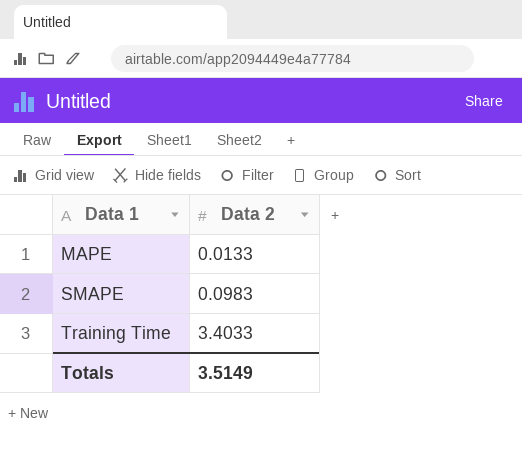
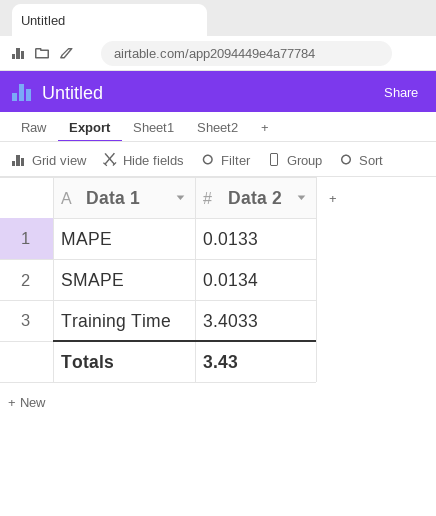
SMAPE | Data 2: 0.0983 -> 0.0134
Totals | Data 2: 3.5149 -> 3.43

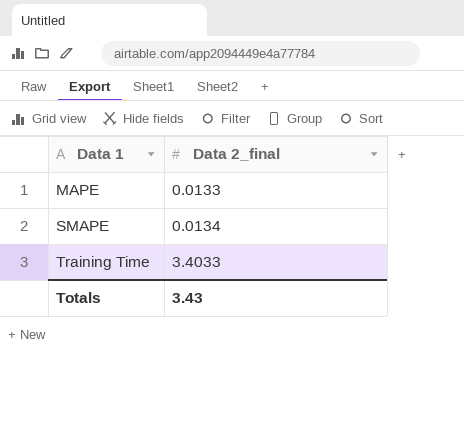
column name: Data 2 -> Data 2_final

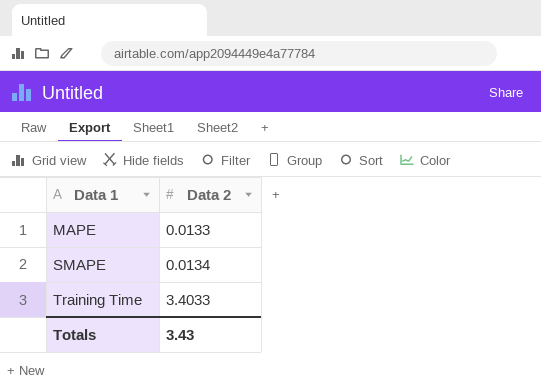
column name: Data 2_final -> Data 2

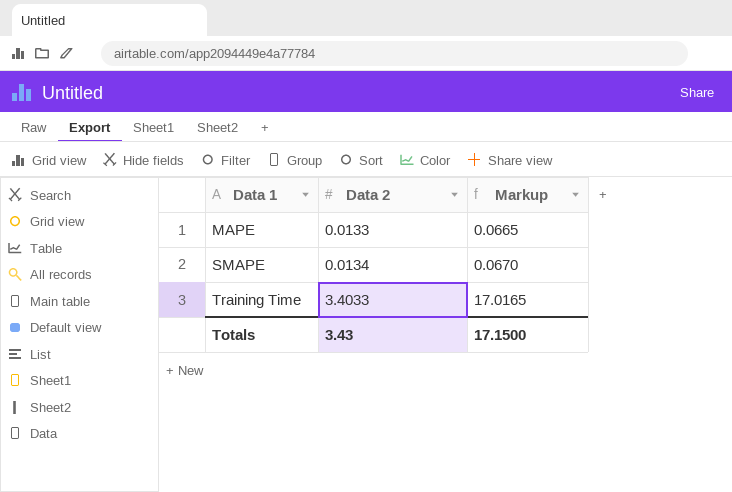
column Markup | formula: none -> [Data 2] * 5

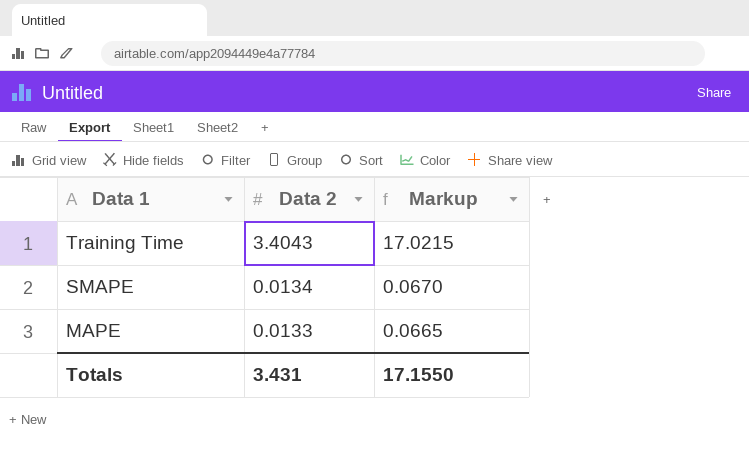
row order: Data 1 ascending -> Data 1 descending
Training Time | Data 2: 3.4033 -> 3.4043
Training Time | Markup: 17.0165 -> 17.0215
Totals | Data 2: 3.43 -> 3.431
Totals | Markup: 17.1500 -> 17.1550

